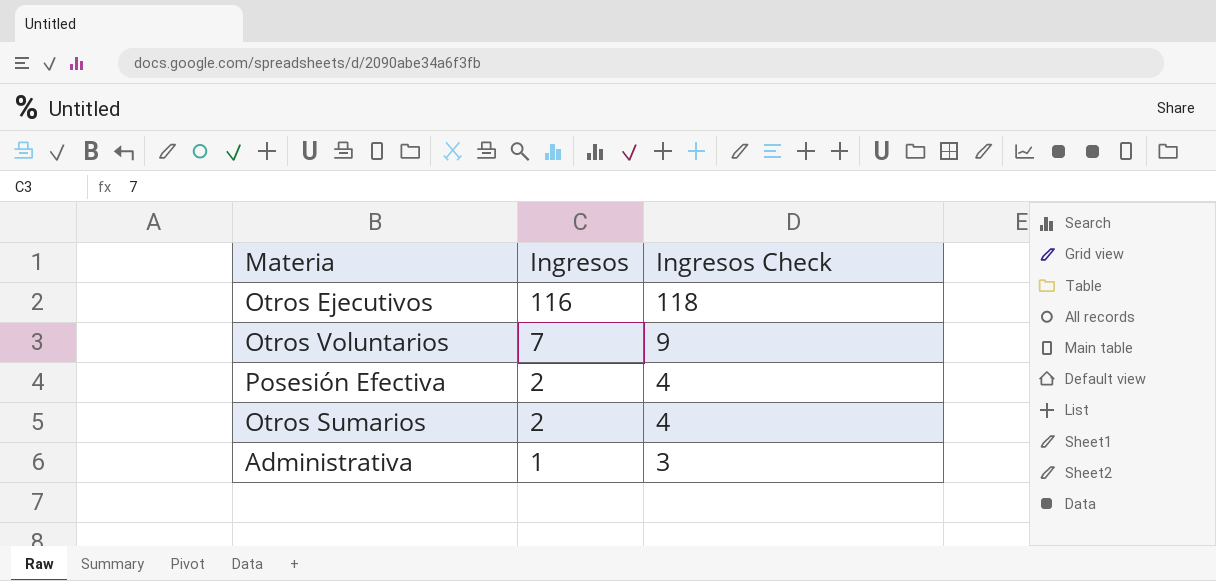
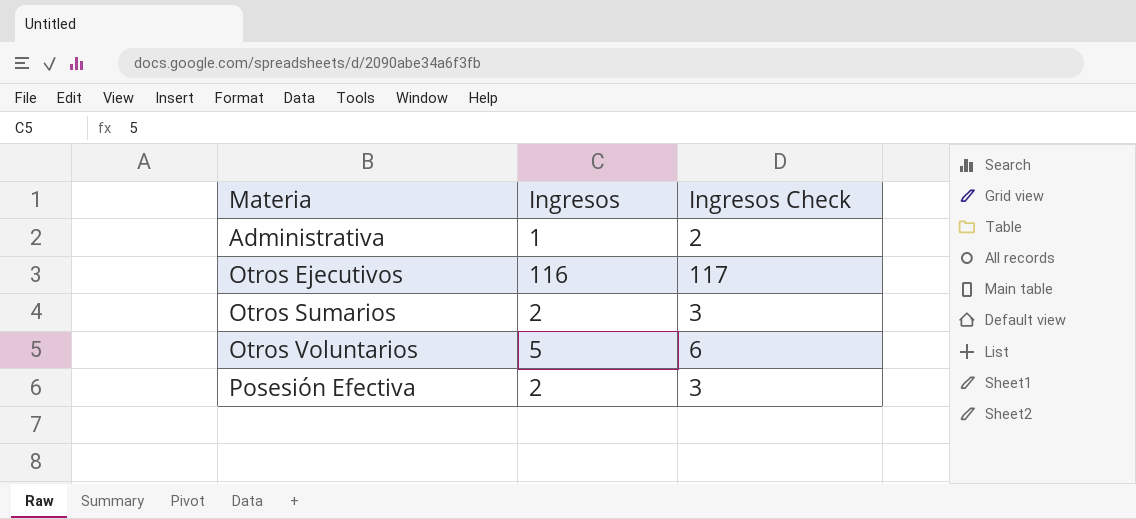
row order: Ingresos descending -> Materia ascending
column Ingresos Check | formula: [Ingresos] + 2 -> [Ingresos] + 1
Otros Voluntarios | Ingresos: 7 -> 5

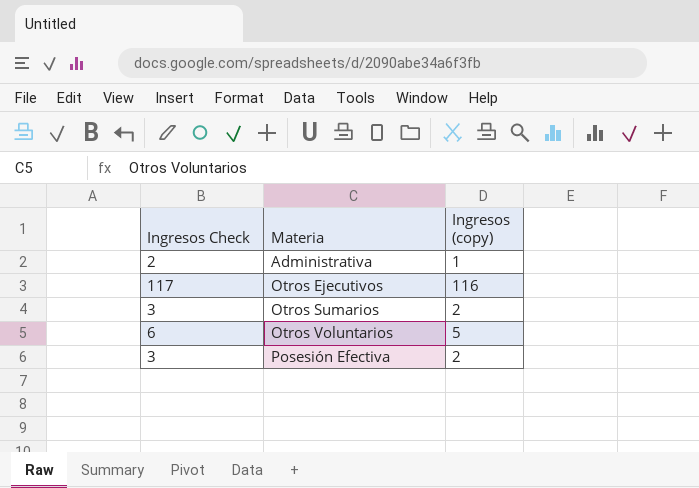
column Ingresos Check | position: 3 -> 1
column name: Ingresos -> Ingresos (copy)

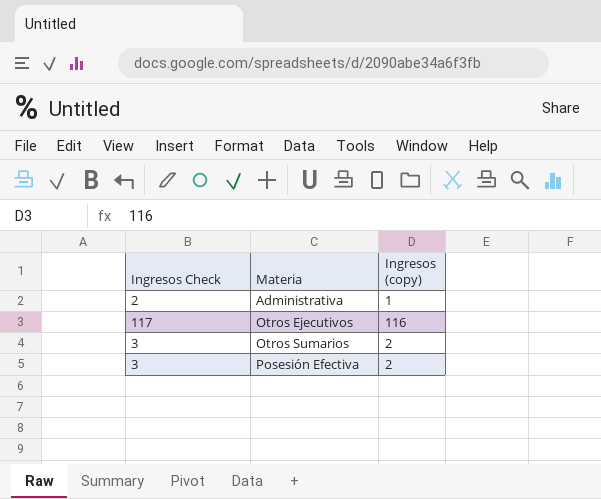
row Otros Voluntarios: 6 | 5 -> none

